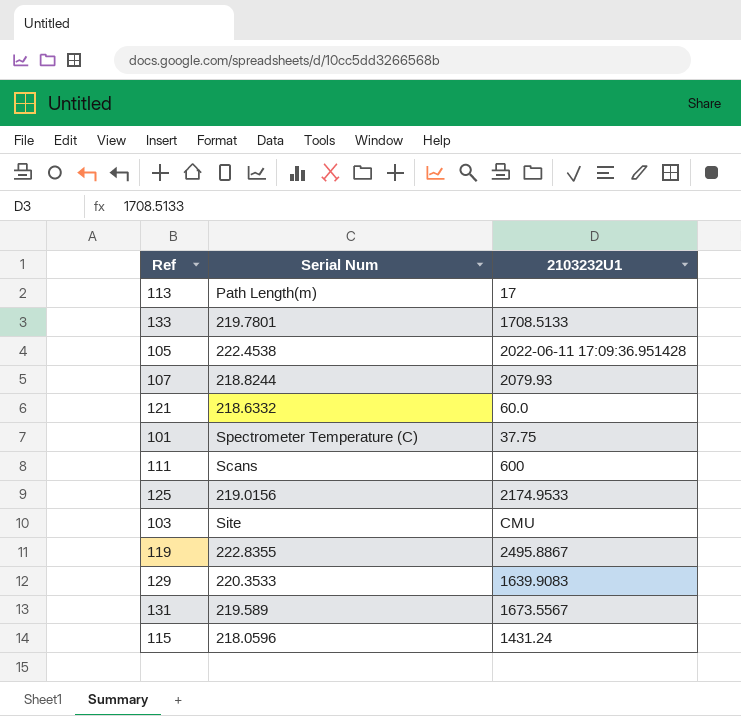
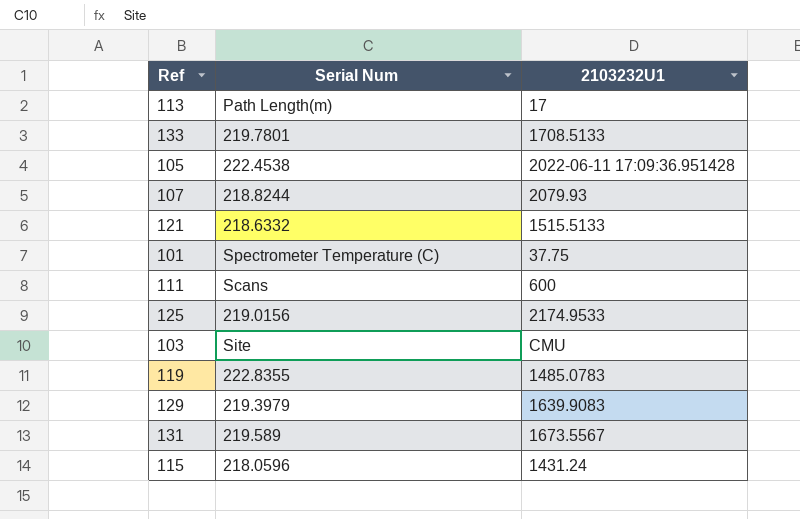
121 | 2103232U1: 60.0 -> 1515.5133
119 | 2103232U1: 2495.8867 -> 1485.0783
129 | Serial Num: 220.3533 -> 219.3979

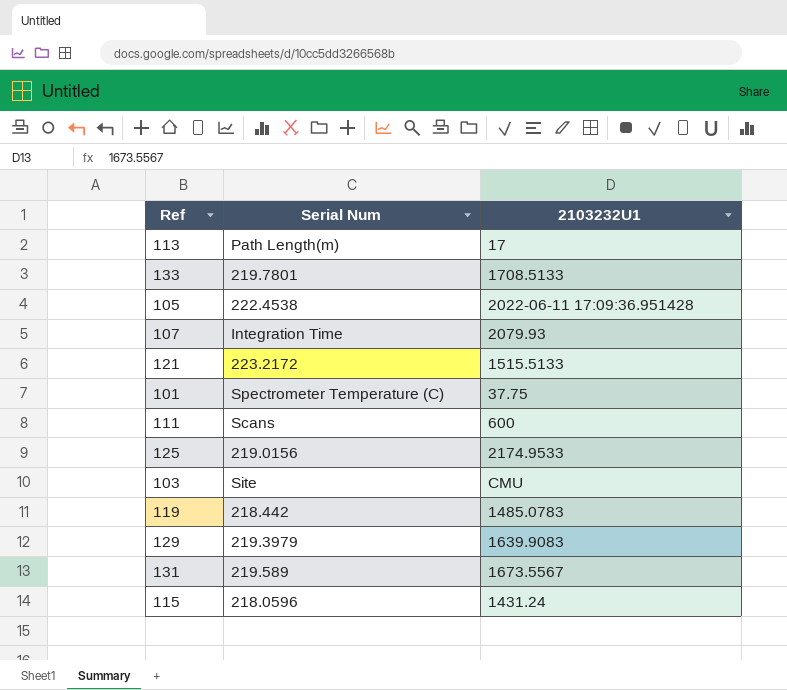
107 | Serial Num: 218.8244 -> Integration Time
121 | Serial Num: 218.6332 -> 223.2172
119 | Serial Num: 222.8355 -> 218.442

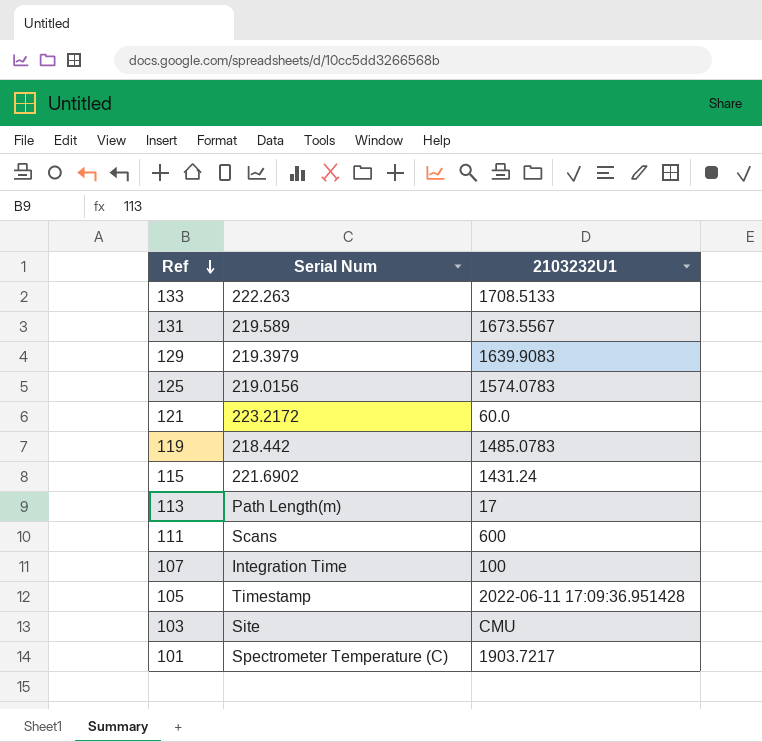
row order: none -> Ref descending
133 | Serial Num: 219.7801 -> 222.263
125 | 2103232U1: 2174.9533 -> 1574.0783
121 | 2103232U1: 1515.5133 -> 60.0
115 | Serial Num: 218.0596 -> 221.6902
107 | 2103232U1: 2079.93 -> 100
105 | Serial Num: 222.4538 -> Timestamp
101 | 2103232U1: 37.75 -> 1903.7217

